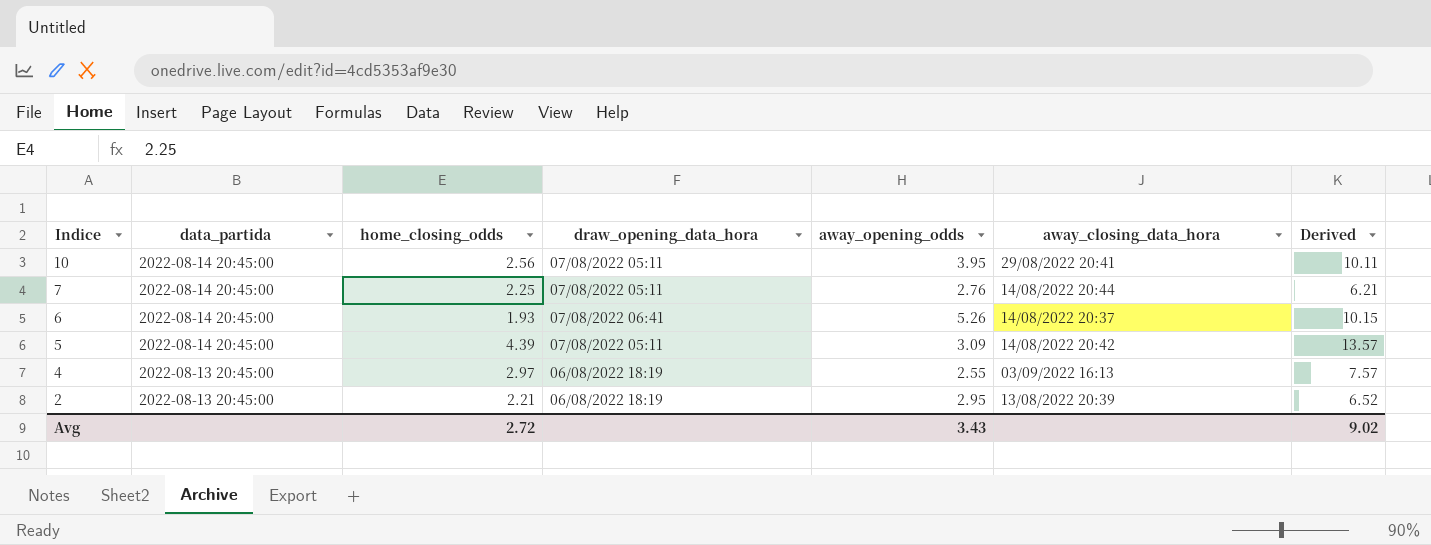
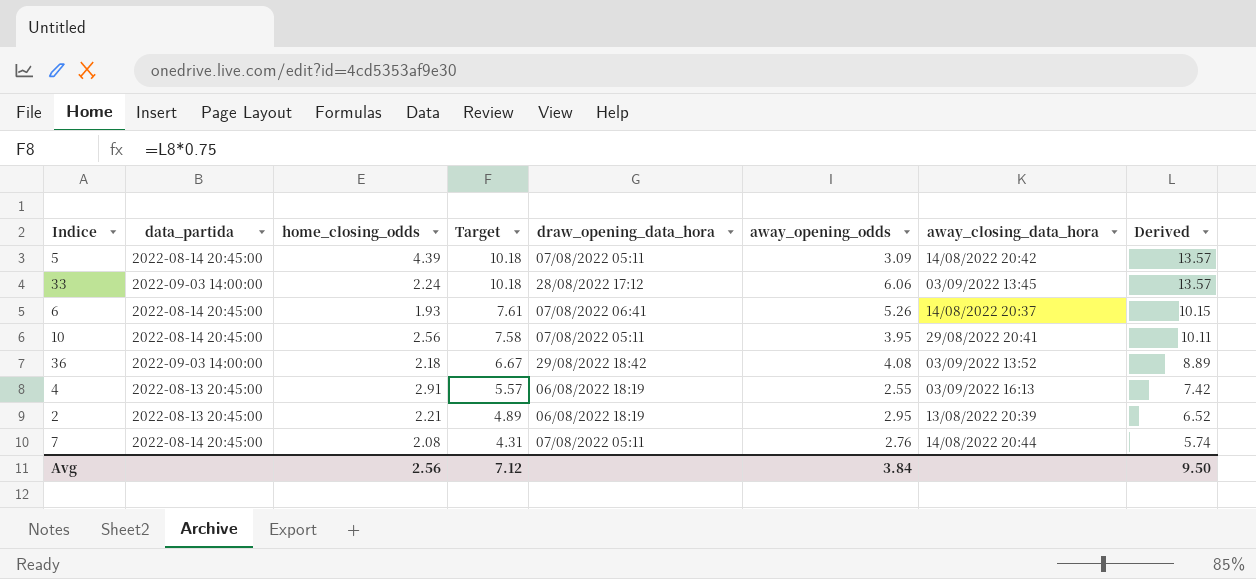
row order: Indice descending -> Target descending
column Target | formula: none -> [Derived] * 0.75
row 33: none -> 2022-09-03 14:00:00 | 2.24 | 10.18 | 28/08/2022 17:12 | 6.06 | 03/09/2022 13:45 | 13.57
row 36: none -> 2022-09-03 14:00:00 | 2.18 | 6.67 | 29/08/2022 18:42 | 4.08 | 03/09/2022 13:52 | 8.89
4 | home_closing_odds: 2.97 -> 2.91
4 | Derived: 7.57 -> 7.42
7 | home_closing_odds: 2.25 -> 2.08
7 | Derived: 6.21 -> 5.74
Avg | home_closing_odds: 2.72 -> 2.56
Avg | away_opening_odds: 3.43 -> 3.84
Avg | Derived: 9.02 -> 9.50

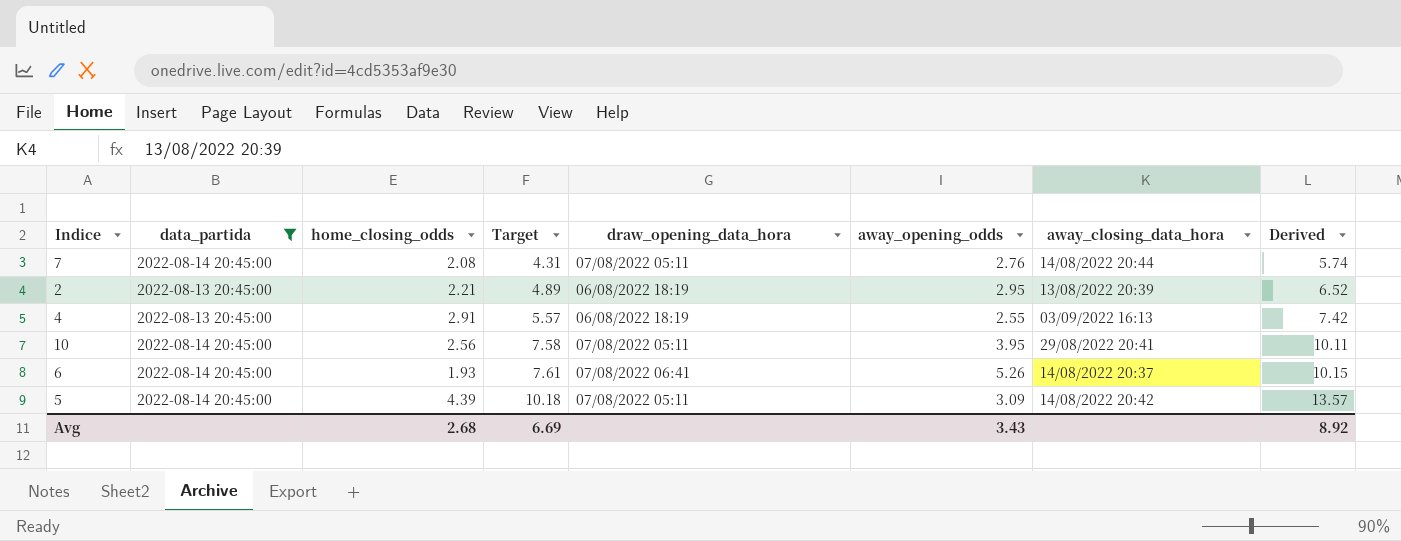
filter: none -> data_partida != 2022-09-03 14:00:00
row order: Target descending -> Target ascending
Avg | home_closing_odds: 2.56 -> 2.68
Avg | Target: 7.12 -> 6.69
Avg | away_opening_odds: 3.84 -> 3.43
Avg | Derived: 9.50 -> 8.92

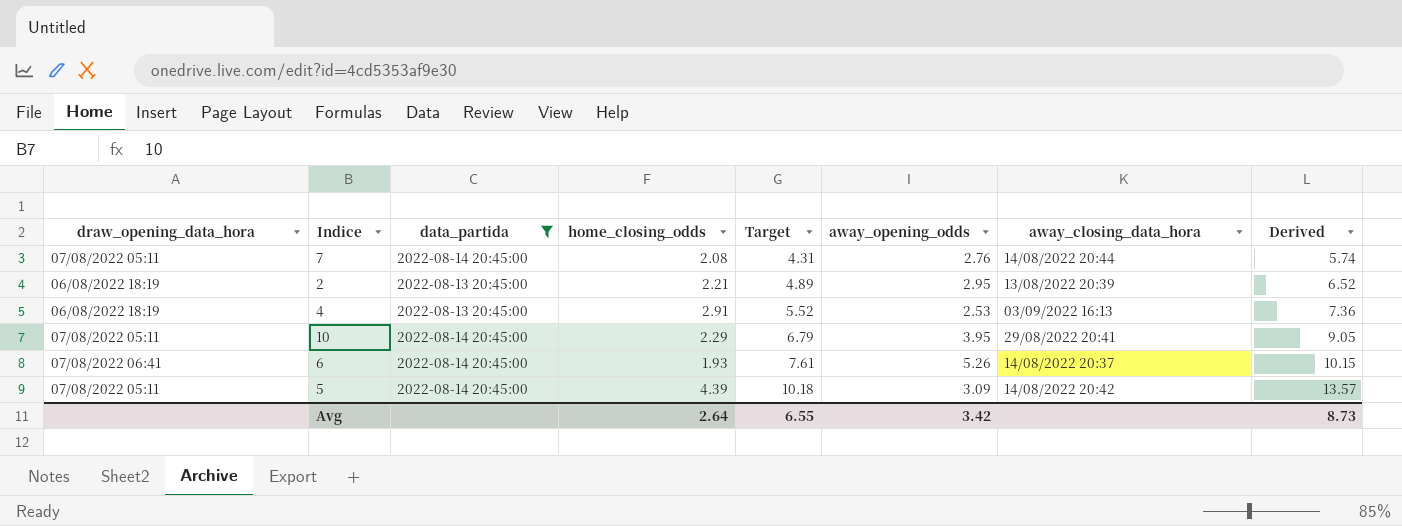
column draw_opening_data_hora | position: 5 -> 1
4 | Target: 5.57 -> 5.52
4 | away_opening_odds: 2.55 -> 2.53
4 | Derived: 7.42 -> 7.36
10 | home_closing_odds: 2.56 -> 2.29
10 | Target: 7.58 -> 6.79
10 | Derived: 10.11 -> 9.05
Avg | home_closing_odds: 2.68 -> 2.64
Avg | Target: 6.69 -> 6.55
Avg | away_opening_odds: 3.43 -> 3.42
Avg | Derived: 8.92 -> 8.73

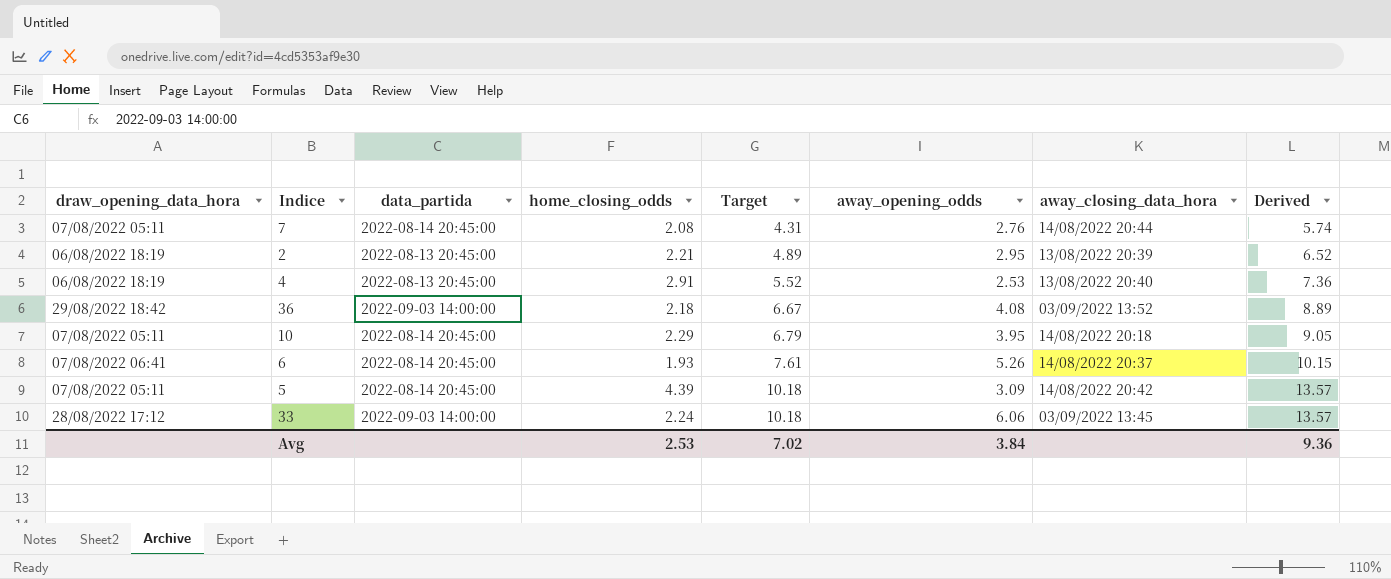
filter: data_partida != 2022-09-03 14:00:00 -> none
4 | away_closing_data_hora: 03/09/2022 16:13 -> 13/08/2022 20:40
10 | away_closing_data_hora: 29/08/2022 20:41 -> 14/08/2022 20:18
Avg | home_closing_odds: 2.64 -> 2.53
Avg | Target: 6.55 -> 7.02
Avg | away_opening_odds: 3.42 -> 3.84
Avg | Derived: 8.73 -> 9.36

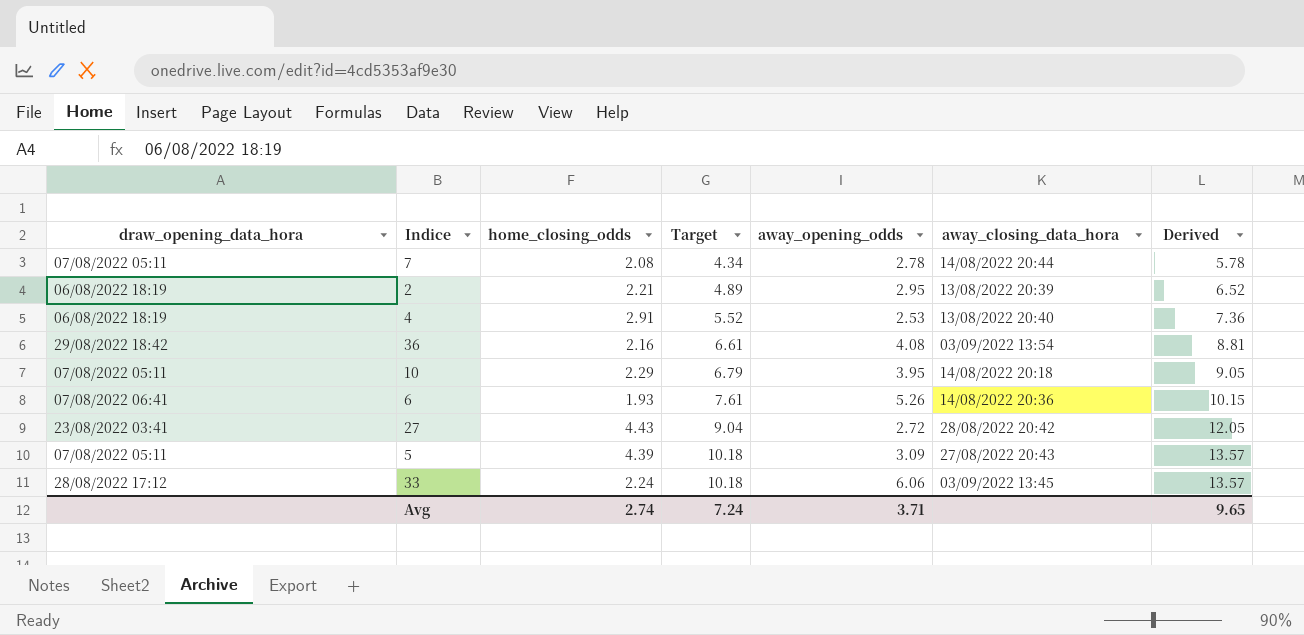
column data_partida | position: 3 -> none
7 | Target: 4.31 -> 4.34
7 | away_opening_odds: 2.76 -> 2.78
7 | Derived: 5.74 -> 5.78
36 | home_closing_odds: 2.18 -> 2.16
36 | Target: 6.67 -> 6.61
36 | away_closing_data_hora: 03/09/2022 13:52 -> 03/09/2022 13:54
36 | Derived: 8.89 -> 8.81
6 | away_closing_data_hora: 14/08/2022 20:37 -> 14/08/2022 20:36
row 27: none -> 23/08/2022 03:41 | 4.43 | 9.04 | 2.72 | 28/08/2022 20:42 | 12.05
5 | away_closing_data_hora: 14/08/2022 20:42 -> 27/08/2022 20:43
Avg | home_closing_odds: 2.53 -> 2.74
Avg | Target: 7.02 -> 7.24
Avg | away_opening_odds: 3.84 -> 3.71
Avg | Derived: 9.36 -> 9.65

